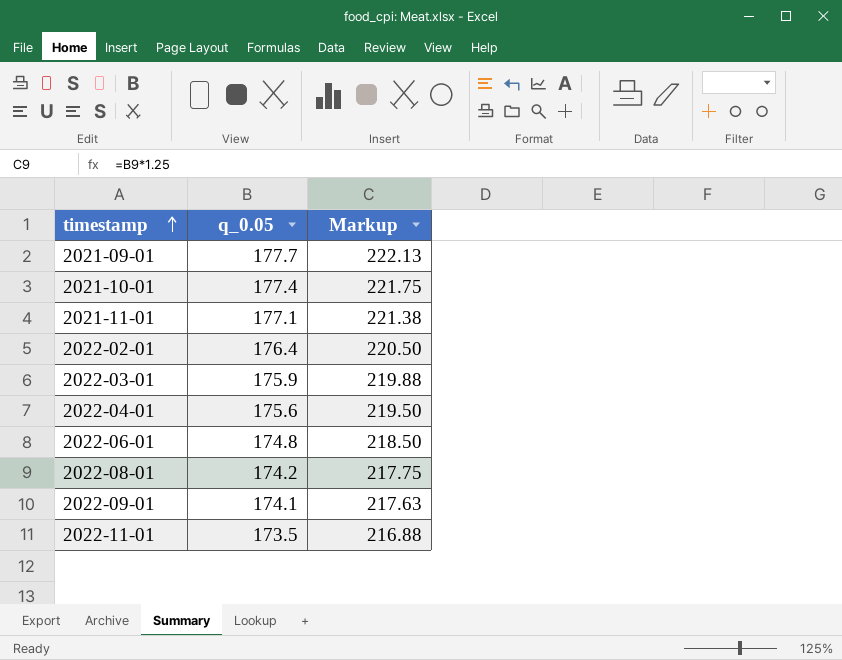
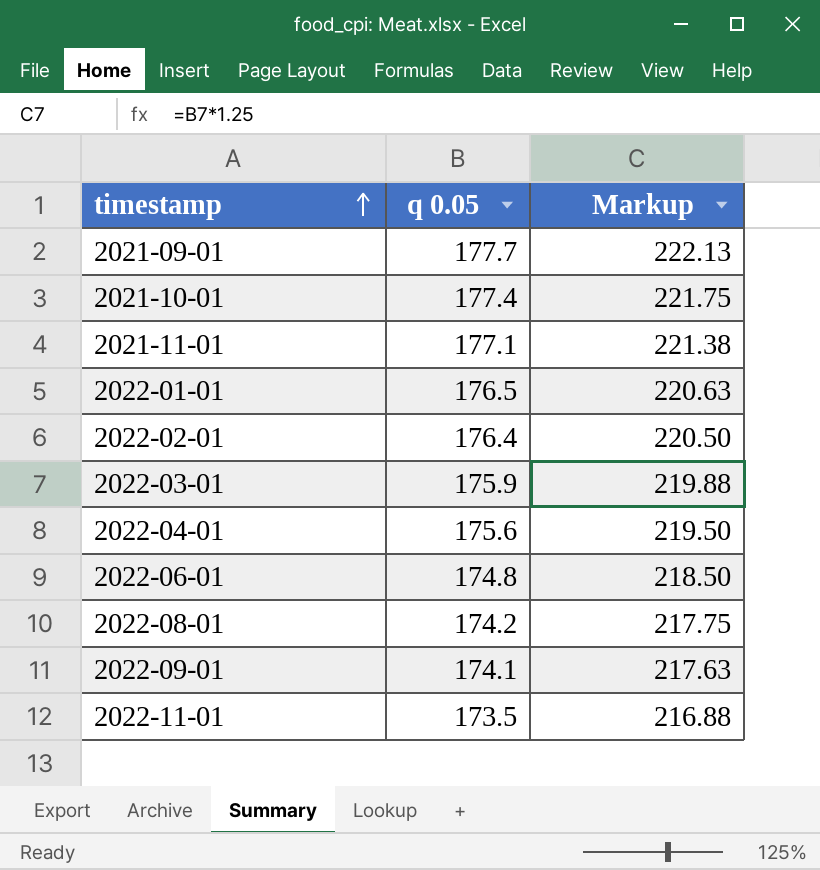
column name: q_0.05 -> q 0.05
row 2022-01-01: none -> 176.5 | 220.63

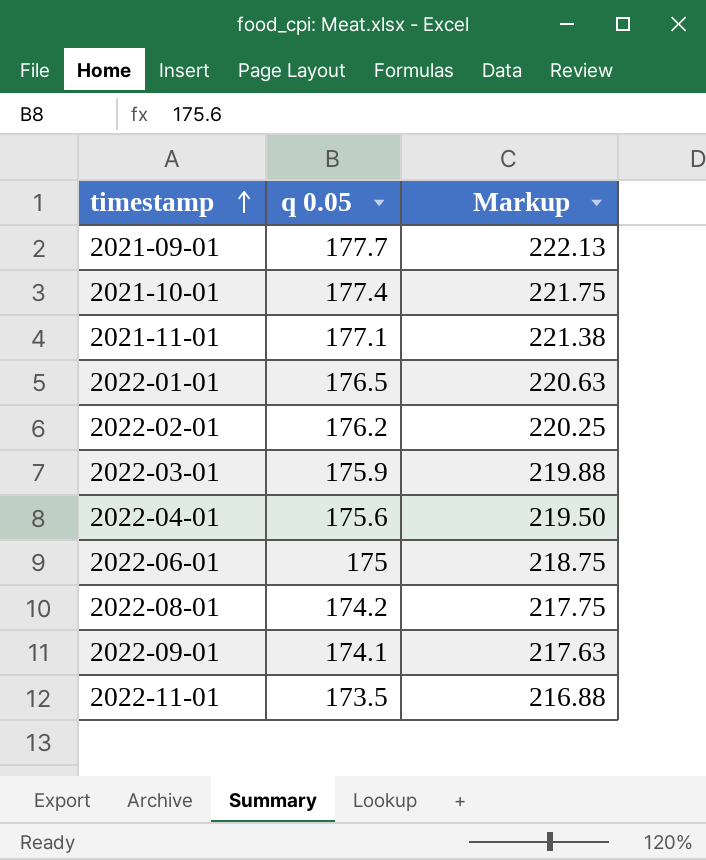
2022-02-01 | q 0.05: 176.4 -> 176.2
2022-02-01 | Markup: 220.50 -> 220.25
2022-06-01 | q 0.05: 174.8 -> 175
2022-06-01 | Markup: 218.50 -> 218.75

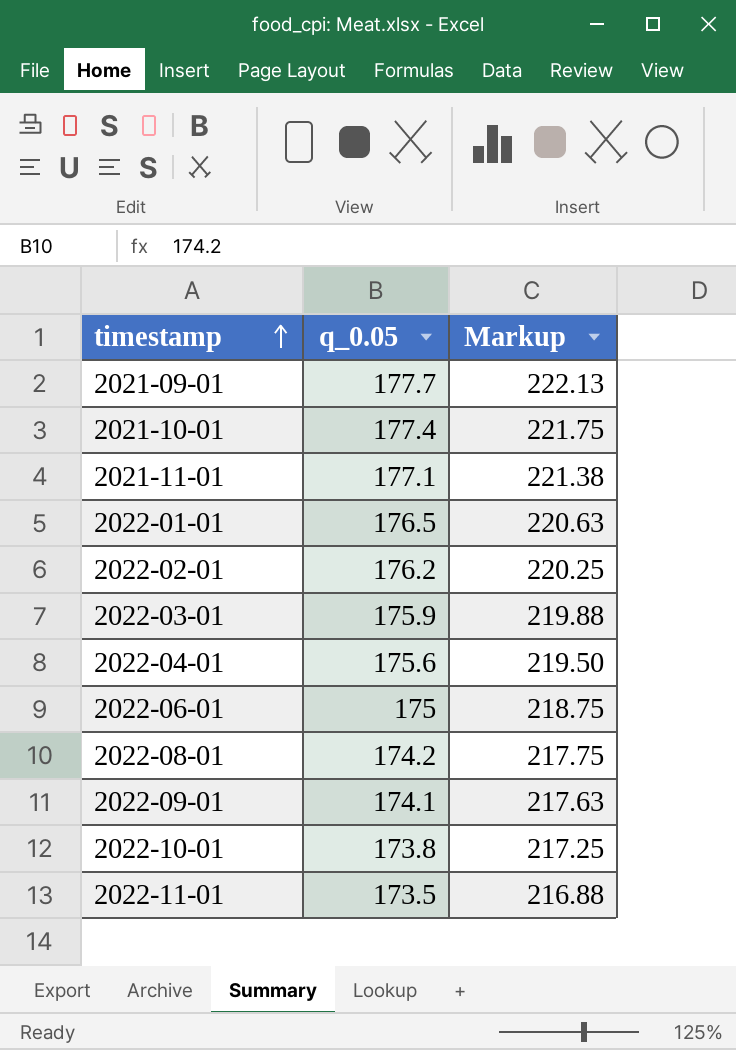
column name: q 0.05 -> q_0.05
row 2022-10-01: none -> 173.8 | 217.25

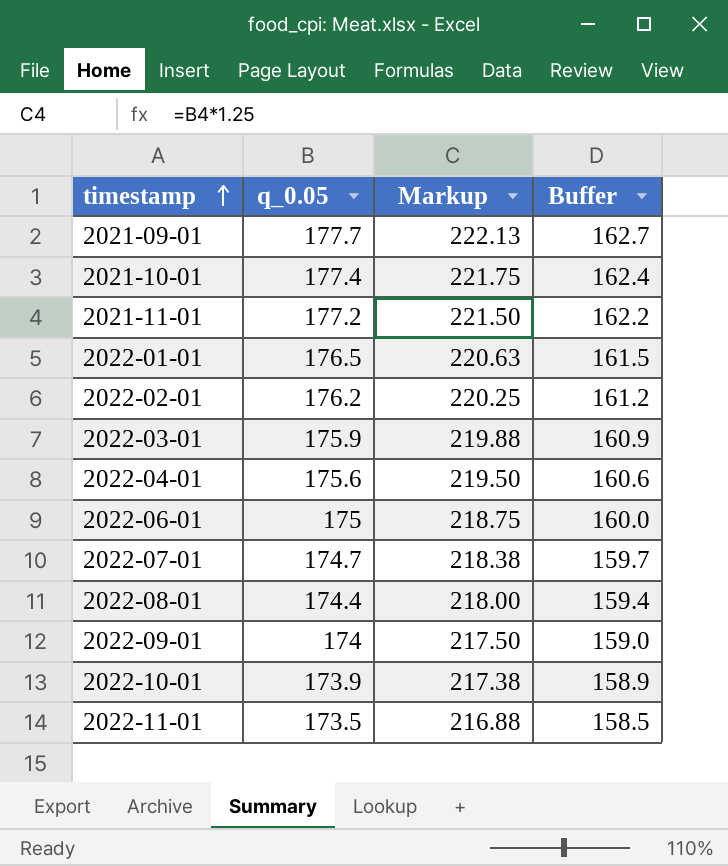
column Buffer | formula: none -> [q_0.05] - 15
2021-11-01 | q_0.05: 177.1 -> 177.2
2021-11-01 | Markup: 221.38 -> 221.50
row 2022-07-01: none -> 174.7 | 218.38 | 159.7
2022-08-01 | q_0.05: 174.2 -> 174.4
2022-08-01 | Markup: 217.75 -> 218.00
2022-09-01 | q_0.05: 174.1 -> 174
2022-09-01 | Markup: 217.63 -> 217.50
2022-10-01 | q_0.05: 173.8 -> 173.9
2022-10-01 | Markup: 217.25 -> 217.38

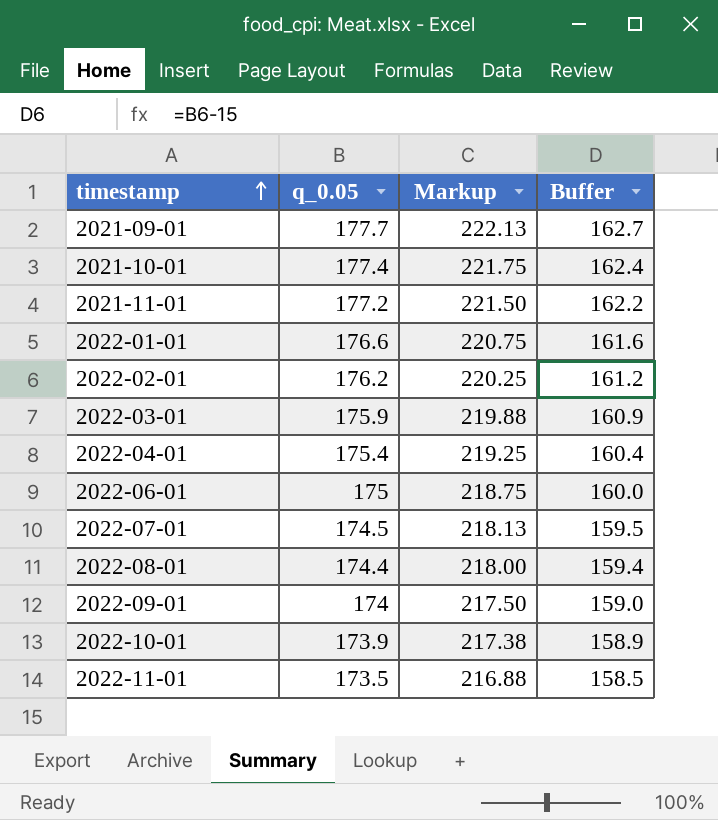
2022-01-01 | q_0.05: 176.5 -> 176.6
2022-01-01 | Markup: 220.63 -> 220.75
2022-01-01 | Buffer: 161.5 -> 161.6
2022-04-01 | q_0.05: 175.6 -> 175.4
2022-04-01 | Markup: 219.50 -> 219.25
2022-04-01 | Buffer: 160.6 -> 160.4
2022-07-01 | q_0.05: 174.7 -> 174.5
2022-07-01 | Markup: 218.38 -> 218.13
2022-07-01 | Buffer: 159.7 -> 159.5

